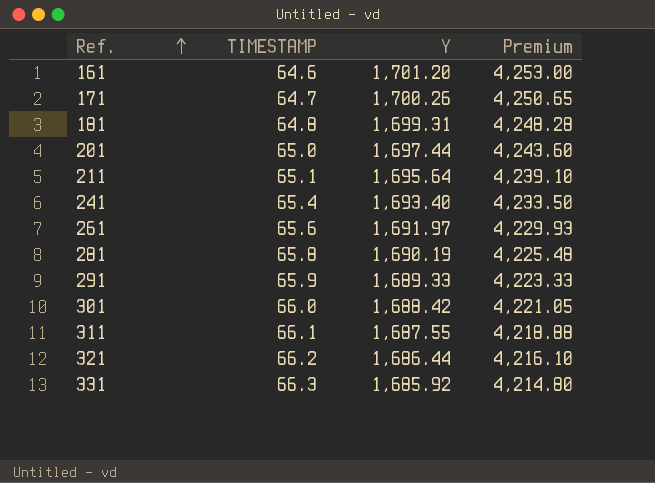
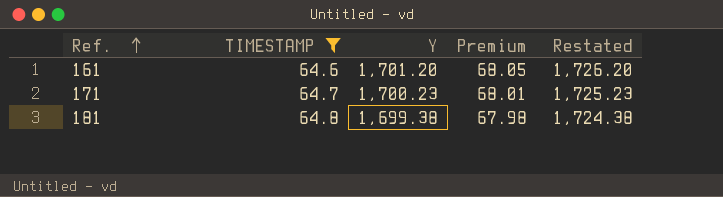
filter: none -> TIMESTAMP <= 64.8
column Premium | formula: [Y] * 2.5 -> [Y] * 0.04
column Restated | formula: none -> [Y] + 25
171 | Y: 1,700.26 -> 1,700.23
181 | Y: 1,699.31 -> 1,699.38

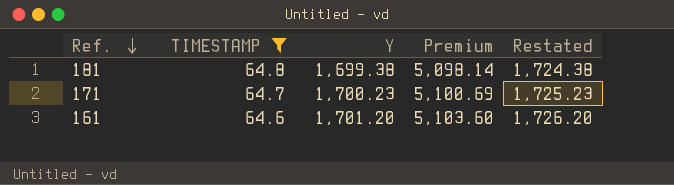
row order: Ref. ascending -> Ref. descending
column Premium | formula: [Y] * 0.04 -> [Y] * 3

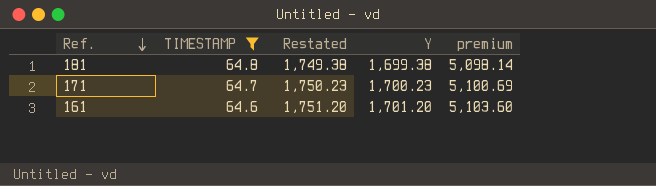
column Restated | formula: [Y] + 25 -> [Y] + 50
column Restated | position: 5 -> 3
column name: Premium -> premium

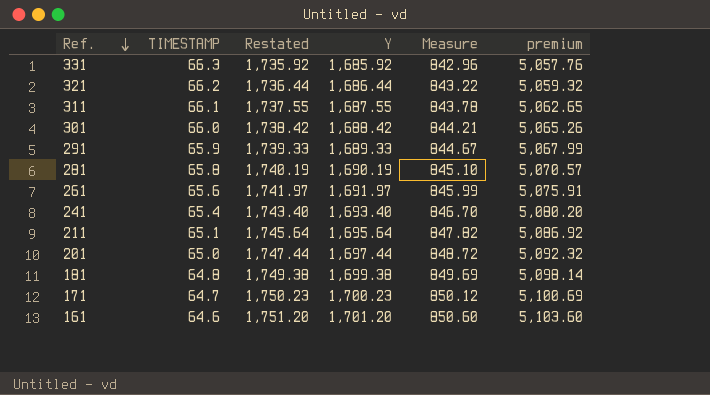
filter: TIMESTAMP <= 64.8 -> none
column Measure | formula: none -> [Y] * 0.5

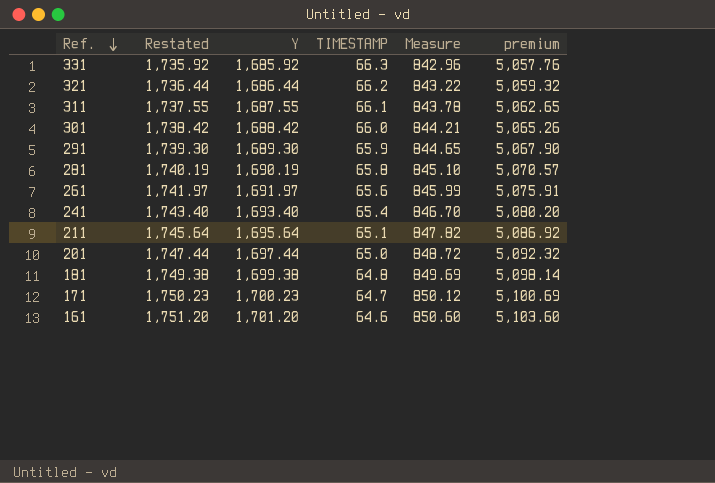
column TIMESTAMP | position: 2 -> 4
291 | Restated: 1,739.33 -> 1,739.30
291 | Y: 1,689.33 -> 1,689.30
291 | Measure: 844.67 -> 844.65
291 | premium: 5,067.99 -> 5,067.90

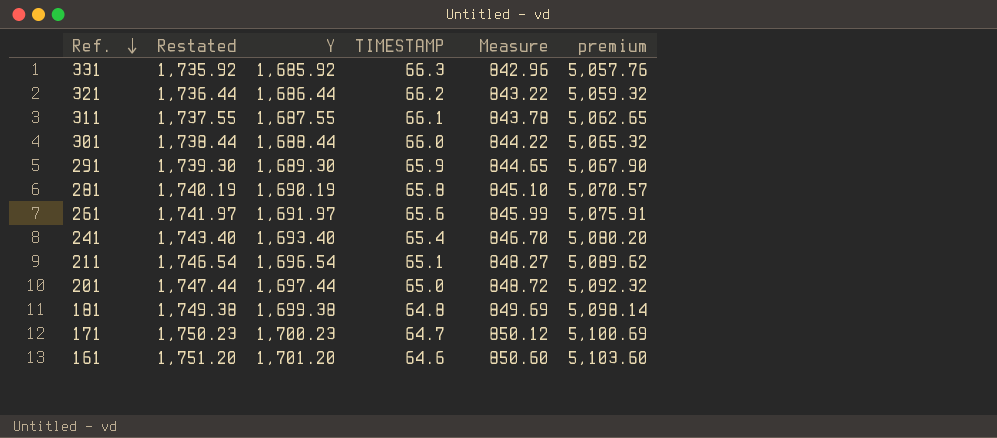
301 | Restated: 1,738.42 -> 1,738.44
301 | Y: 1,688.42 -> 1,688.44
301 | Measure: 844.21 -> 844.22
301 | premium: 5,065.26 -> 5,065.32
211 | Restated: 1,745.64 -> 1,746.54
211 | Y: 1,695.64 -> 1,696.54
211 | Measure: 847.82 -> 848.27
211 | premium: 5,086.92 -> 5,089.62

